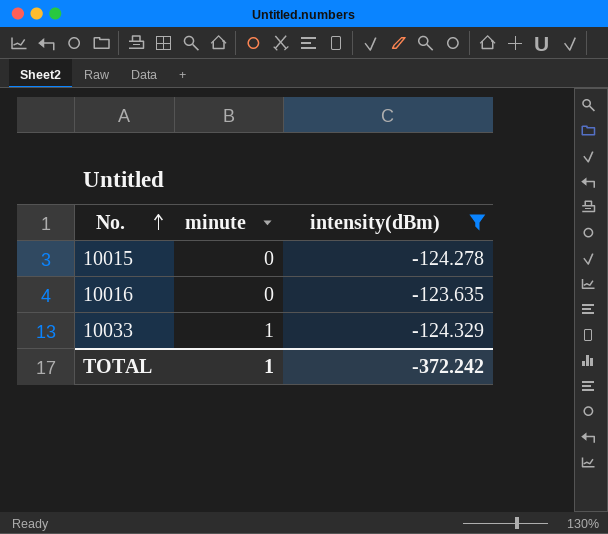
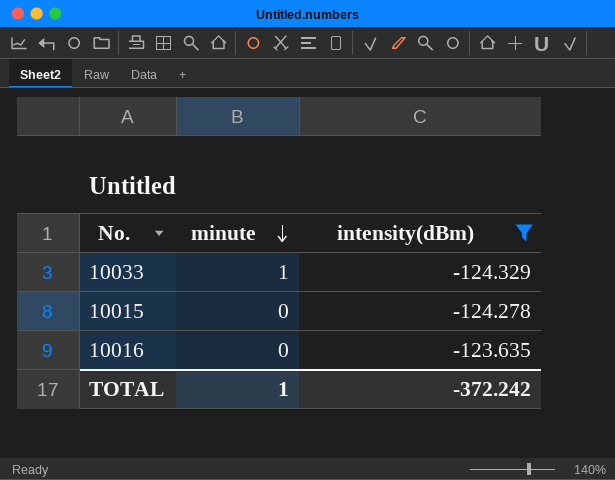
row order: No. ascending -> minute descending

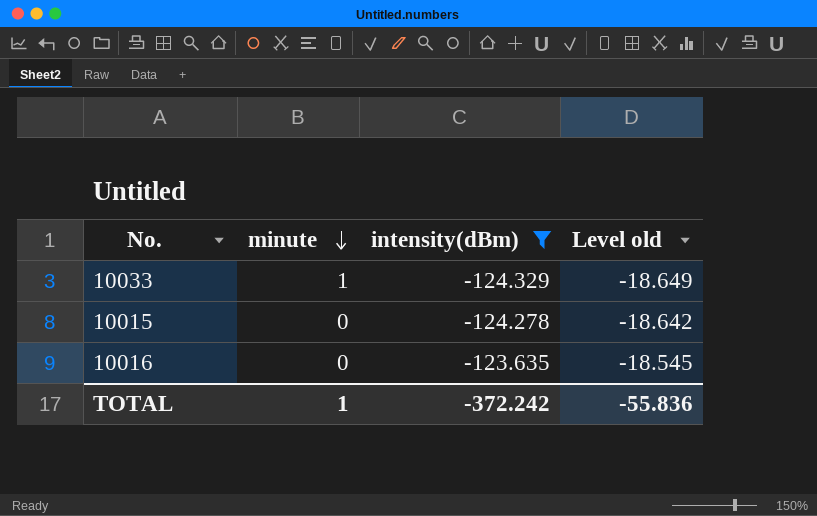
column Level old | formula: none -> [intensity(dBm)] * 0.15

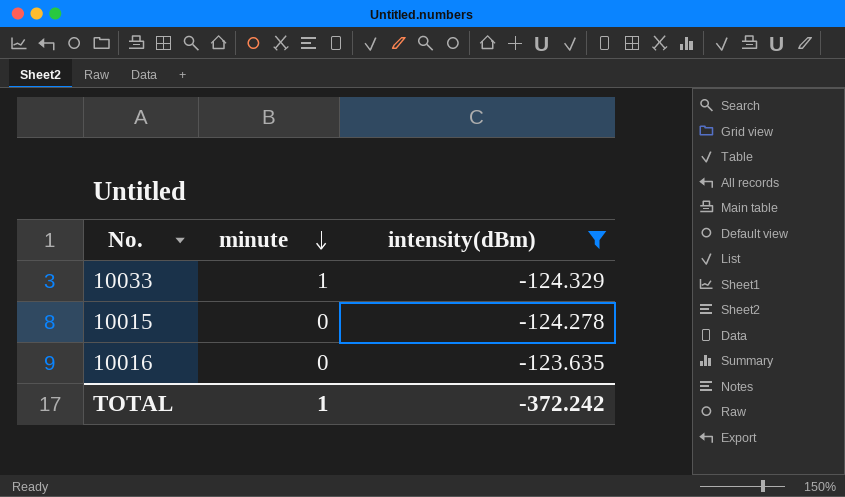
column Level old | formula: [intensity(dBm)] * 0.15 -> none

